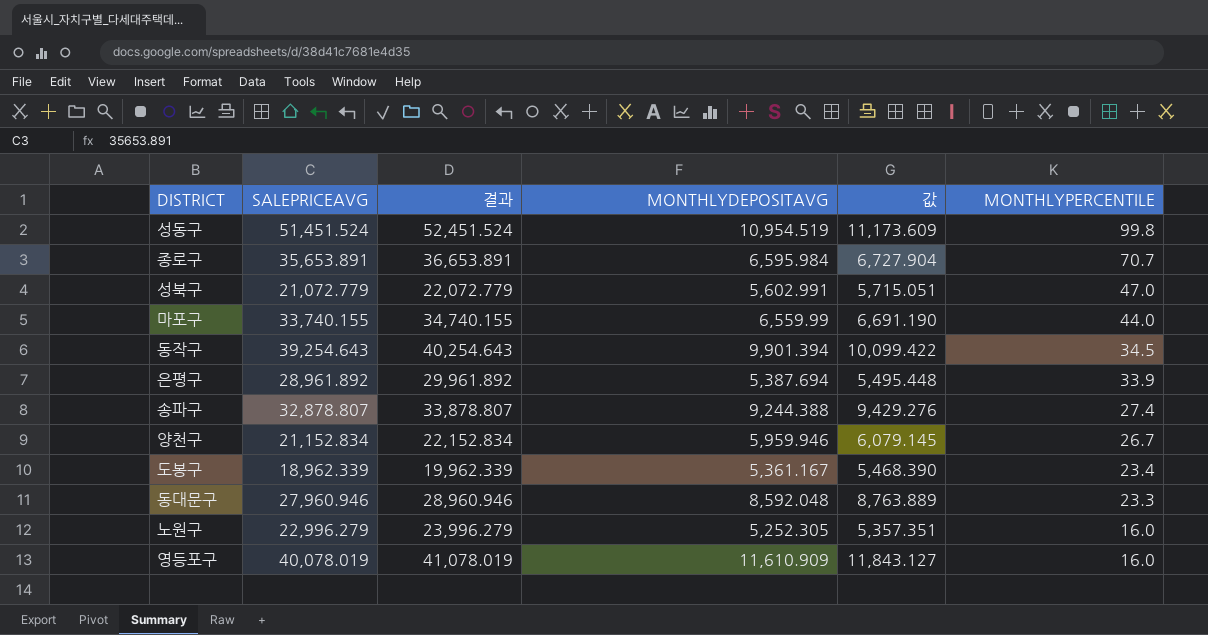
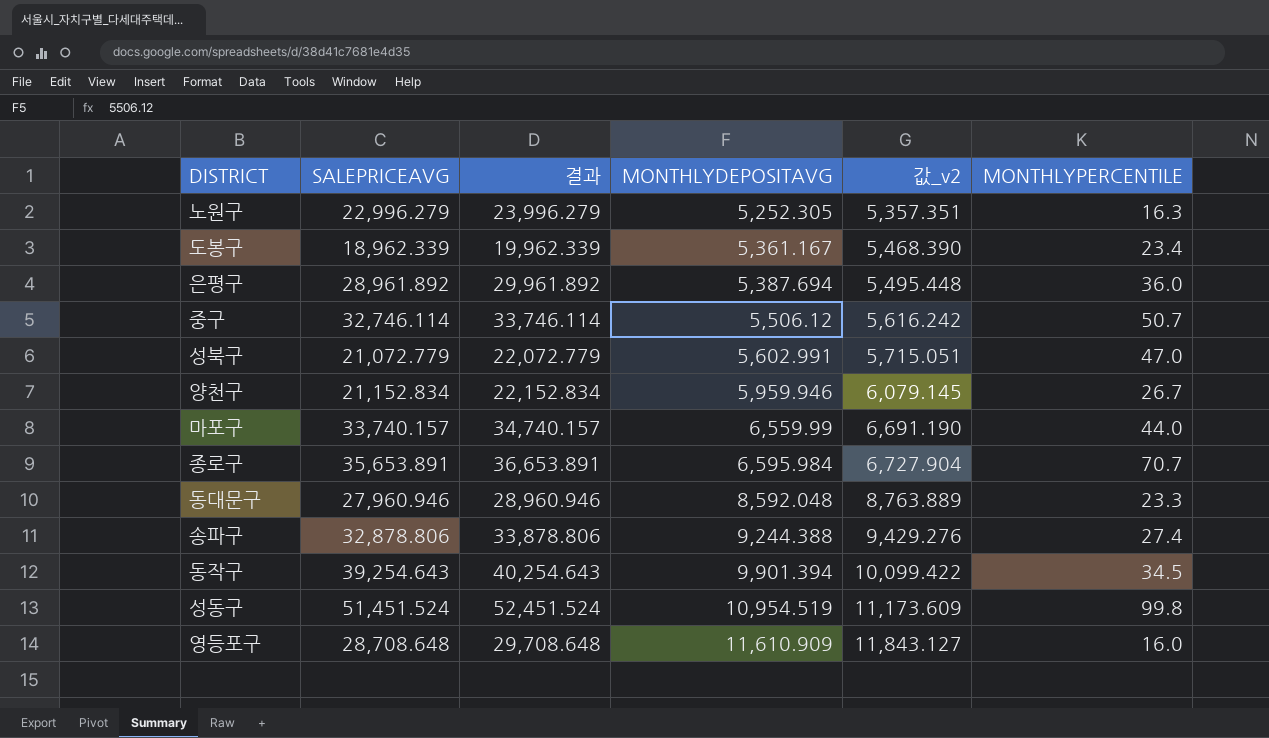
row order: MONTHLYPERCENTILE descending -> MONTHLYDEPOSITAVG ascending
column name: 값 -> 값_v2
노원구 | MONTHLYPERCENTILE: 16.0 -> 16.3
은평구 | MONTHLYPERCENTILE: 33.9 -> 36.0
row 중구: none -> 32,746.114 | 33,746.114 | 5,506.12 | 5,616.242 | 50.7
마포구 | SALEPRICEAVG: 33,740.155 -> 33,740.157
마포구 | 결과: 34,740.155 -> 34,740.157
송파구 | SALEPRICEAVG: 32,878.807 -> 32,878.806
송파구 | 결과: 33,878.807 -> 33,878.806
영등포구 | SALEPRICEAVG: 40,078.019 -> 28,708.648
영등포구 | 결과: 41,078.019 -> 29,708.648

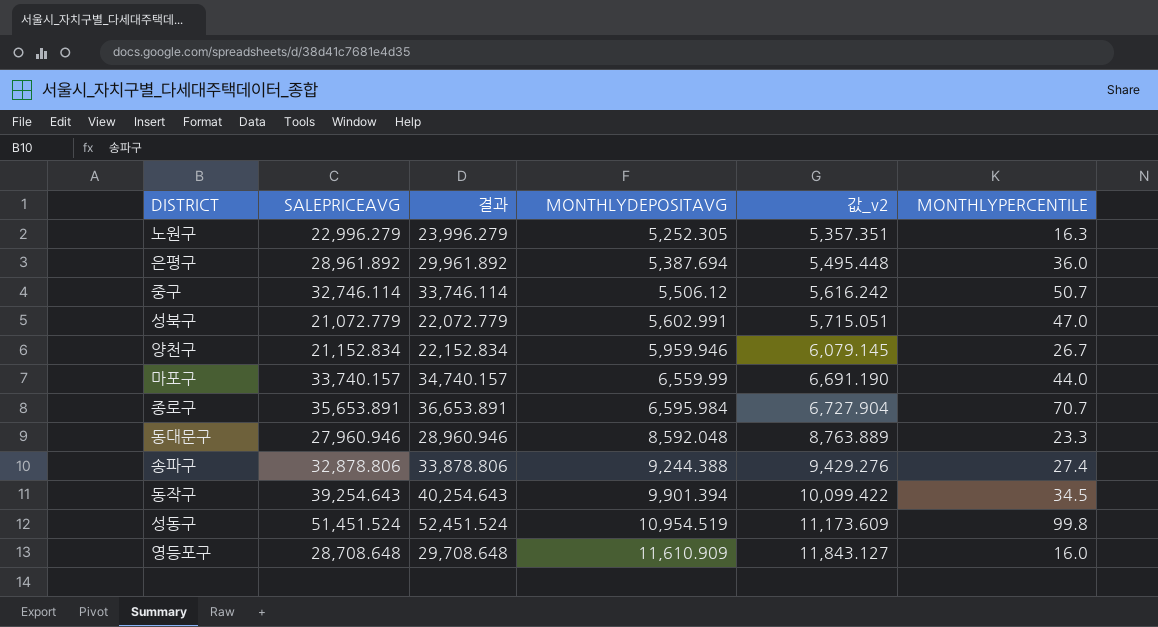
row 도봉구: 18,962.339 | 19,962.339 | 5,361.167 | 5,468.390 | 23.4 -> none

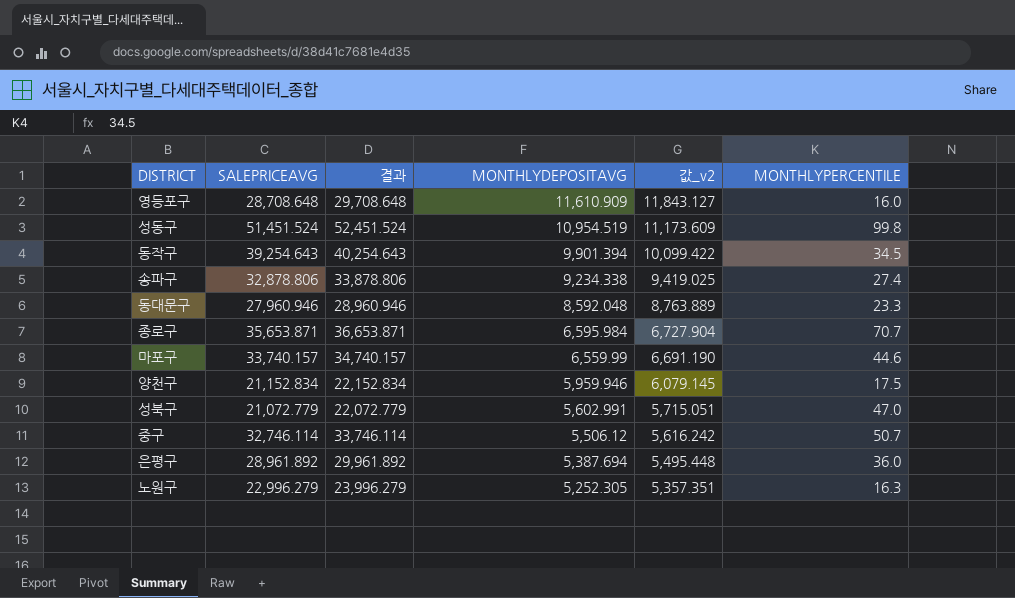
row order: MONTHLYDEPOSITAVG ascending -> MONTHLYDEPOSITAVG descending
송파구 | MONTHLYDEPOSITAVG: 9,244.388 -> 9,234.338
송파구 | 값_v2: 9,429.276 -> 9,419.025
종로구 | SALEPRICEAVG: 35,653.891 -> 35,653.871
종로구 | 결과: 36,653.891 -> 36,653.871
마포구 | MONTHLYPERCENTILE: 44.0 -> 44.6
양천구 | MONTHLYPERCENTILE: 26.7 -> 17.5

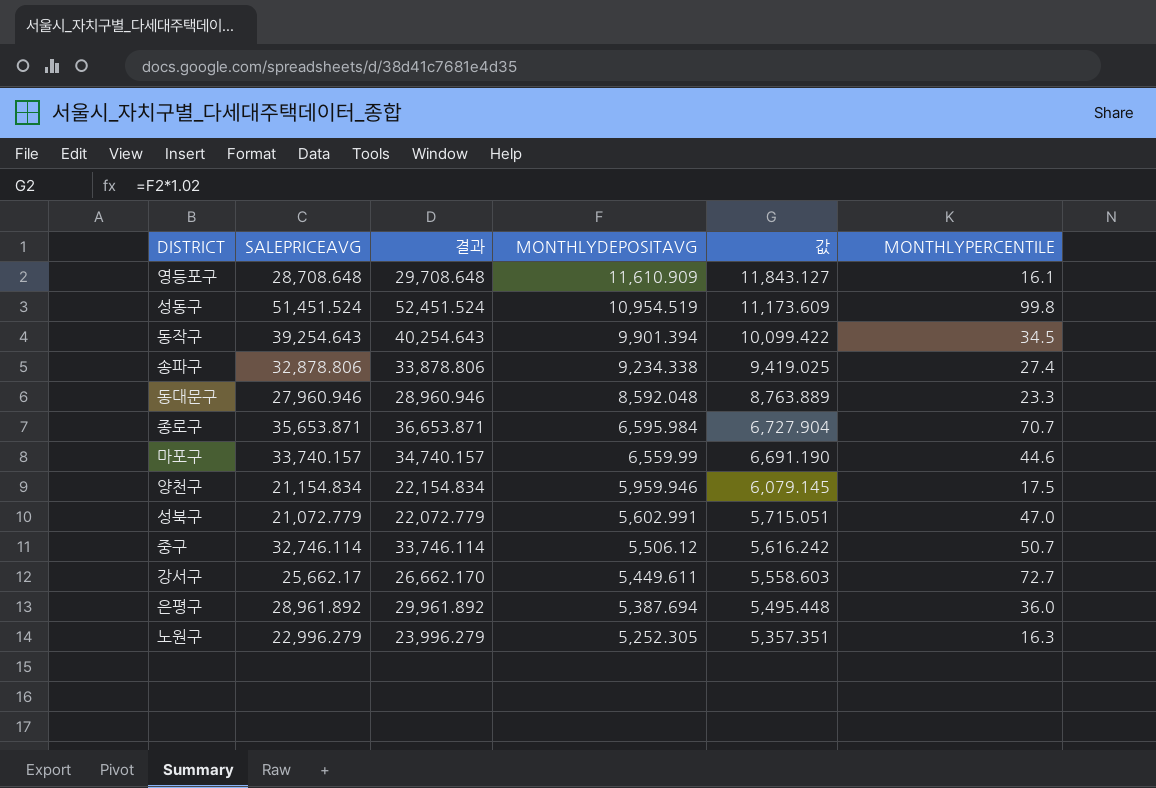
column name: 값_v2 -> 값
영등포구 | MONTHLYPERCENTILE: 16.0 -> 16.1
양천구 | SALEPRICEAVG: 21,152.834 -> 21,154.834
양천구 | 결과: 22,152.834 -> 22,154.834
row 강서구: none -> 25,662.17 | 26,662.170 | 5,449.611 | 5,558.603 | 72.7

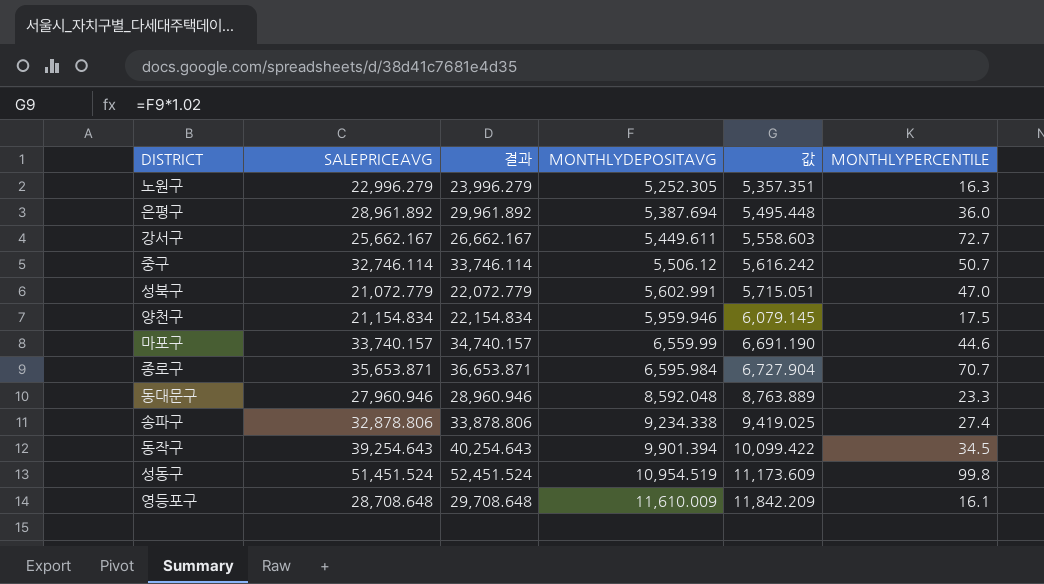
row order: MONTHLYDEPOSITAVG descending -> MONTHLYDEPOSITAVG ascending
강서구 | SALEPRICEAVG: 25,662.17 -> 25,662.167
강서구 | 결과: 26,662.170 -> 26,662.167
영등포구 | MONTHLYDEPOSITAVG: 11,610.909 -> 11,610.009
영등포구 | 값: 11,843.127 -> 11,842.209

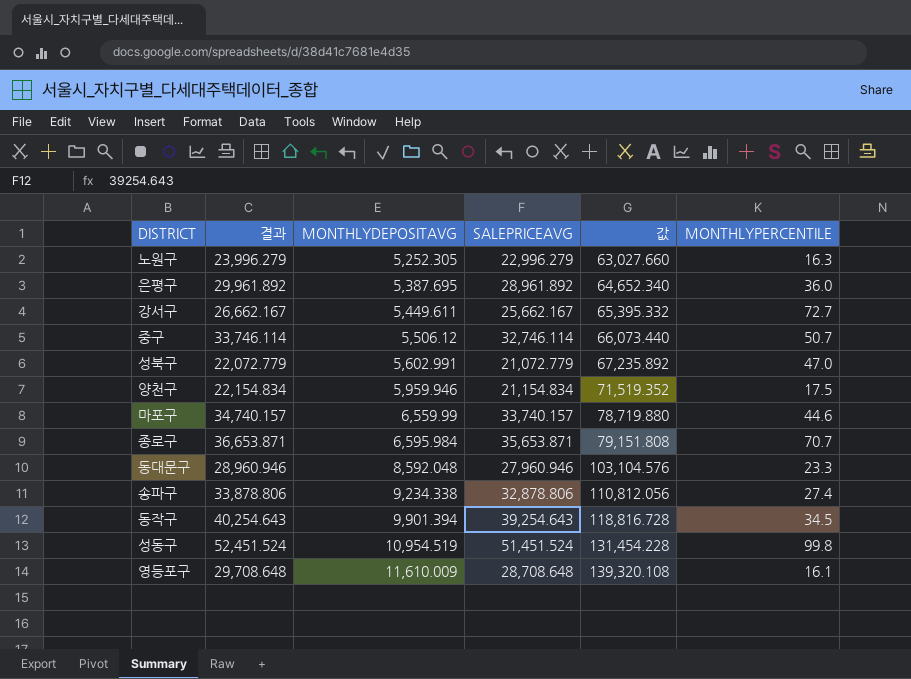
column SALEPRICEAVG | position: 2 -> 4
column 값 | formula: [MONTHLYDEPOSITAVG] * 1.02 -> [MONTHLYDEPOSITAVG] * 12
은평구 | MONTHLYDEPOSITAVG: 5,387.694 -> 5,387.695

